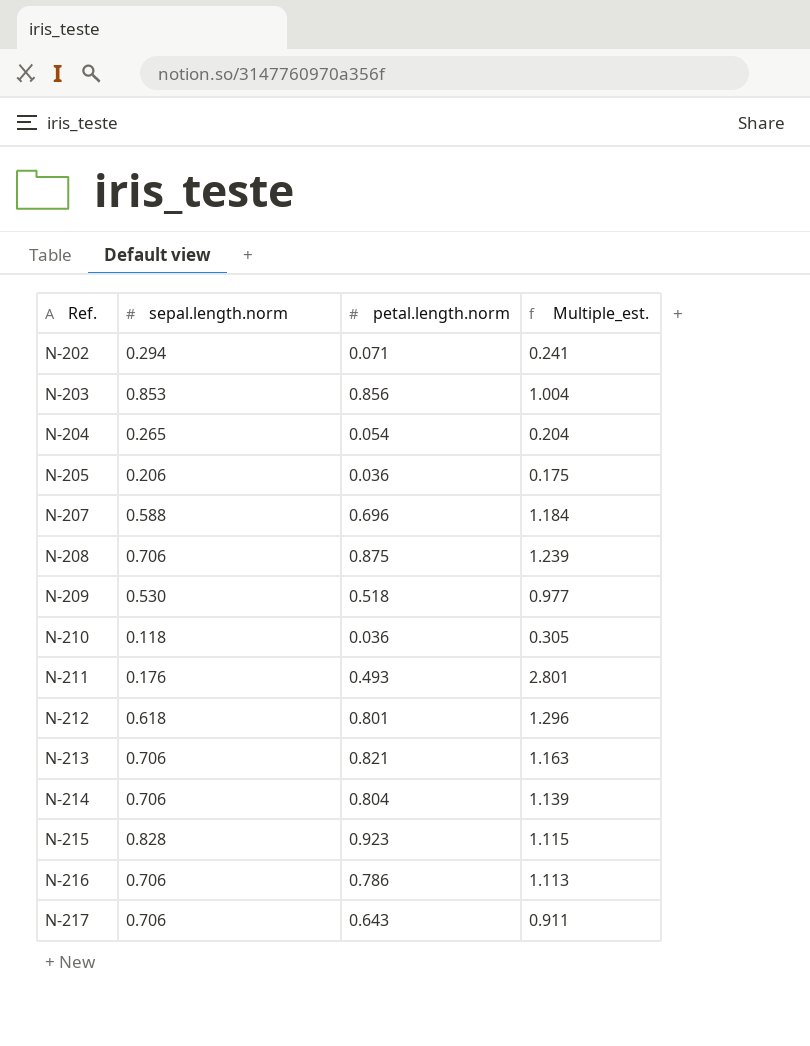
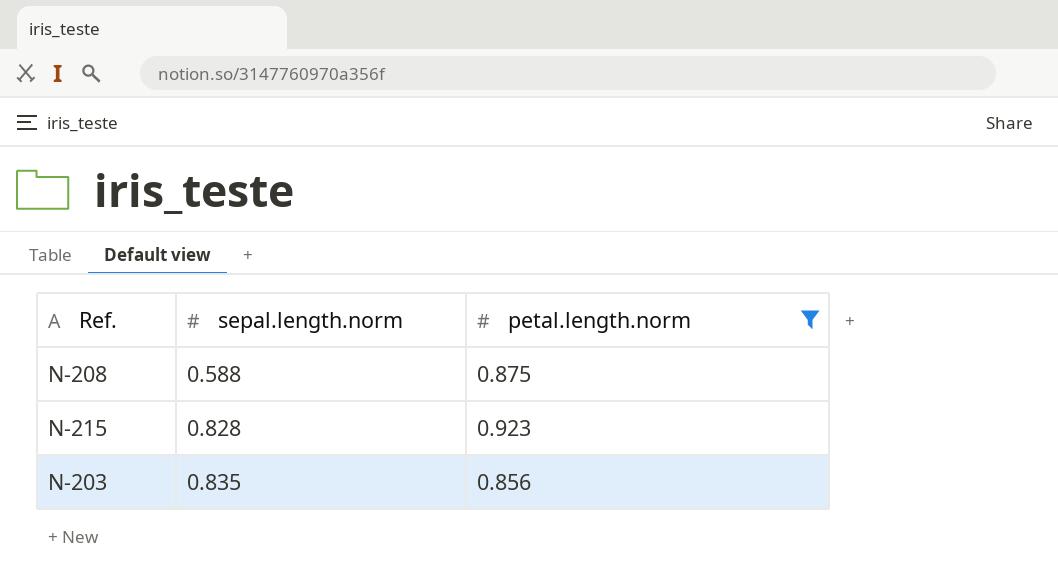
filter: none -> petal.length.norm >= 0.856
row order: Ref. ascending -> sepal.length.norm ascending
column Multiple_est. | formula: [petal.length.norm] / [sepal.length.norm] -> none
N-208 | sepal.length.norm: 0.706 -> 0.588
N-203 | sepal.length.norm: 0.853 -> 0.835

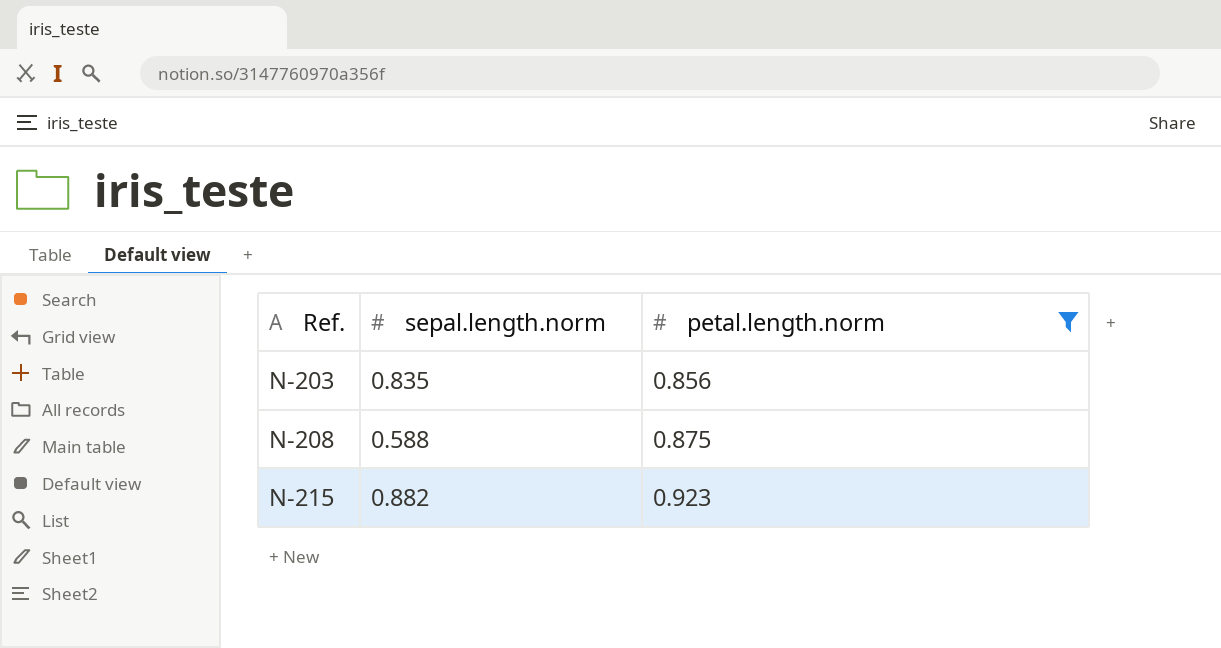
row order: sepal.length.norm ascending -> Ref. ascending
N-215 | sepal.length.norm: 0.828 -> 0.882

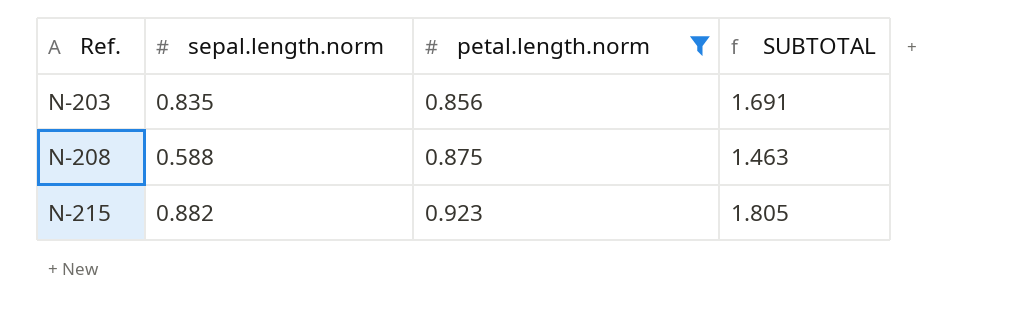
column SUBTOTAL | formula: none -> [sepal.length.norm] + [petal.length.norm]

